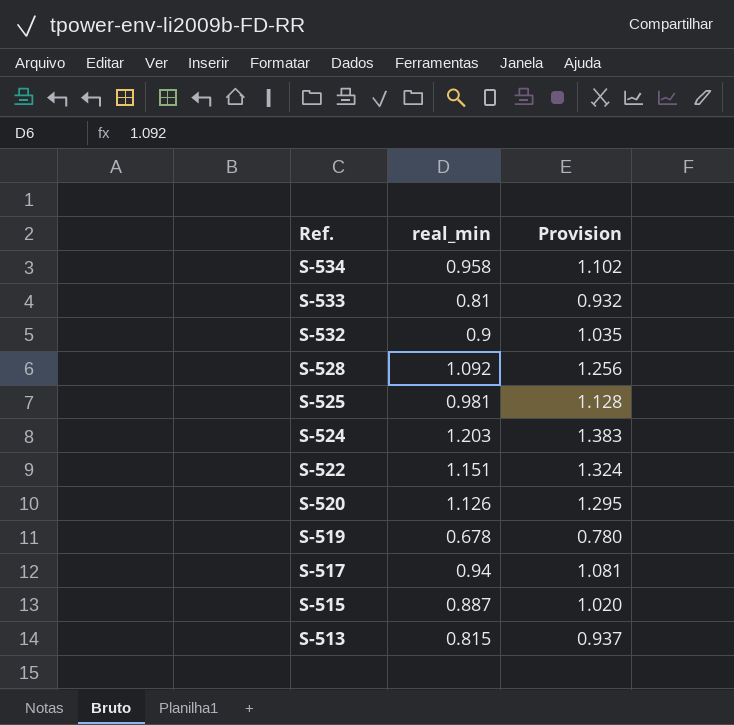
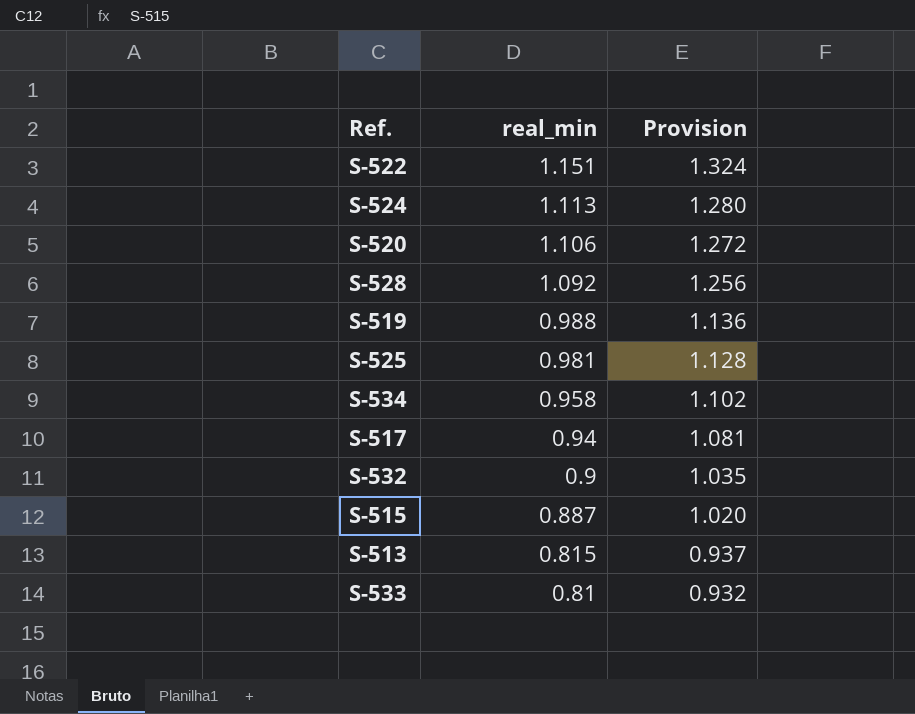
row order: Ref. descending -> real_min descending
S-524 | real_min: 1.203 -> 1.113
S-524 | Provision: 1.383 -> 1.280
S-520 | real_min: 1.126 -> 1.106
S-520 | Provision: 1.295 -> 1.272
S-519 | real_min: 0.678 -> 0.988
S-519 | Provision: 0.780 -> 1.136

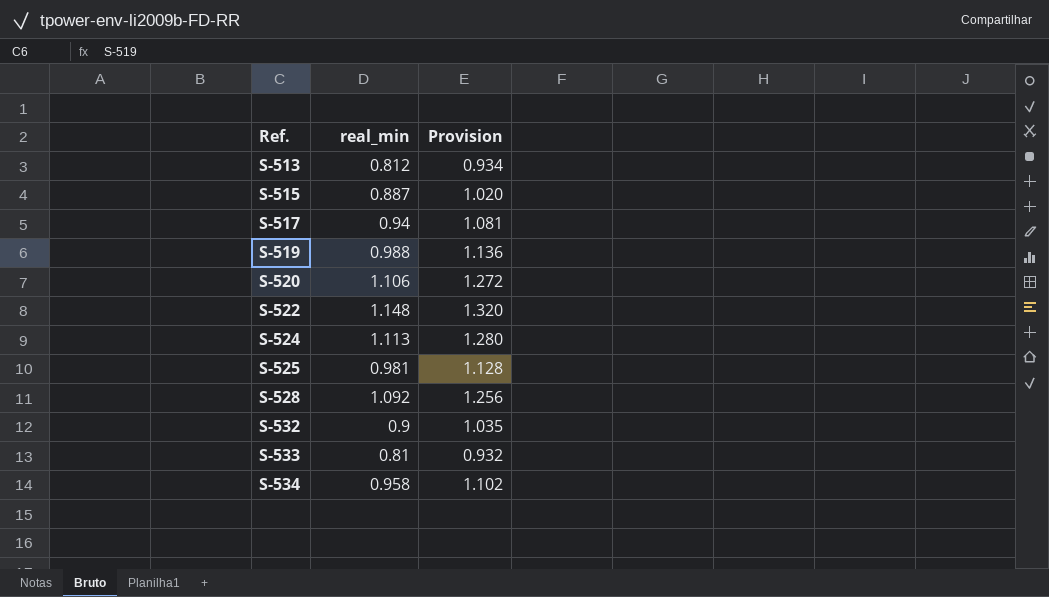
row order: real_min descending -> Ref. ascending
S-513 | real_min: 0.815 -> 0.812
S-513 | Provision: 0.937 -> 0.934
S-522 | real_min: 1.151 -> 1.148
S-522 | Provision: 1.324 -> 1.320

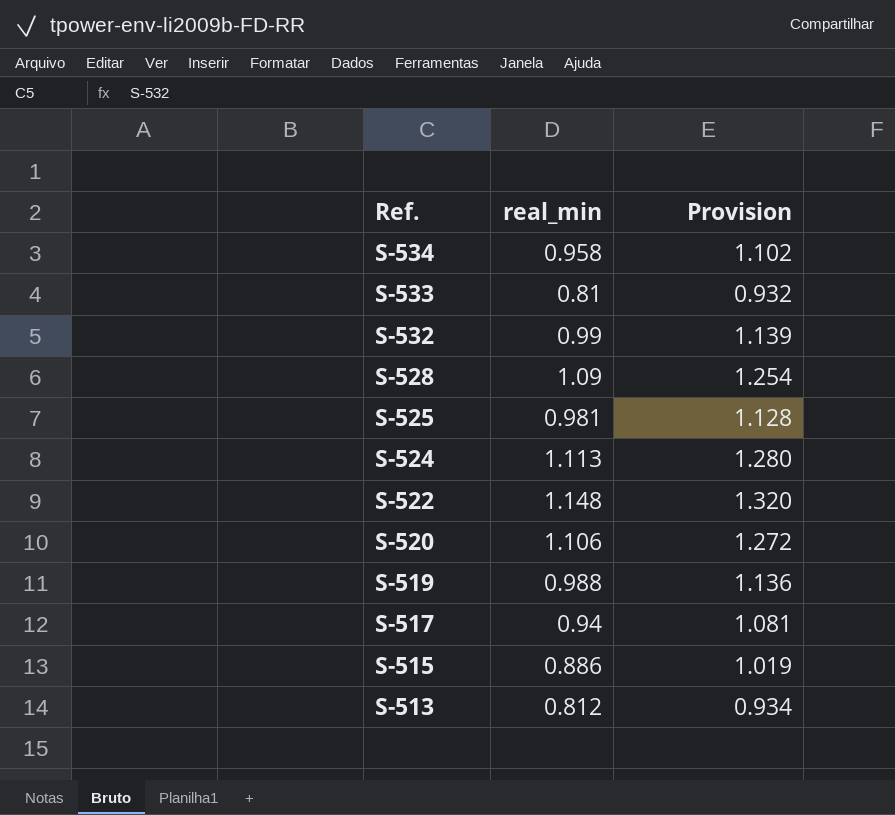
row order: Ref. ascending -> Ref. descending
S-532 | real_min: 0.9 -> 0.99
S-532 | Provision: 1.035 -> 1.139
S-528 | real_min: 1.092 -> 1.09
S-528 | Provision: 1.256 -> 1.254
S-515 | real_min: 0.887 -> 0.886
S-515 | Provision: 1.020 -> 1.019

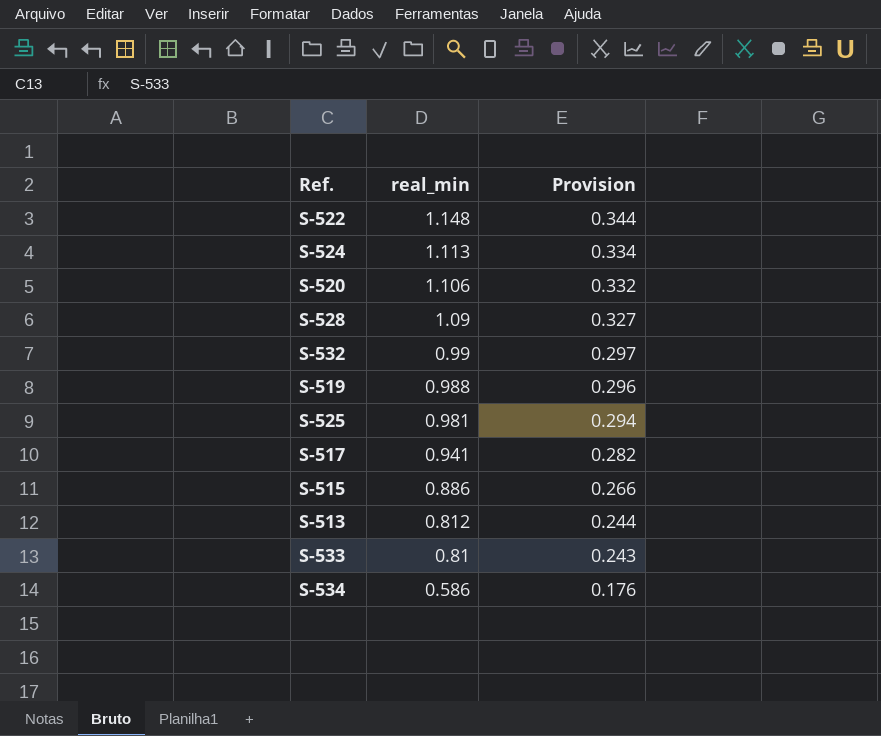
row order: Ref. descending -> real_min descending
column Provision | formula: [real_min] * 1.15 -> [real_min] * 0.3
S-517 | real_min: 0.94 -> 0.941
S-534 | real_min: 0.958 -> 0.586

